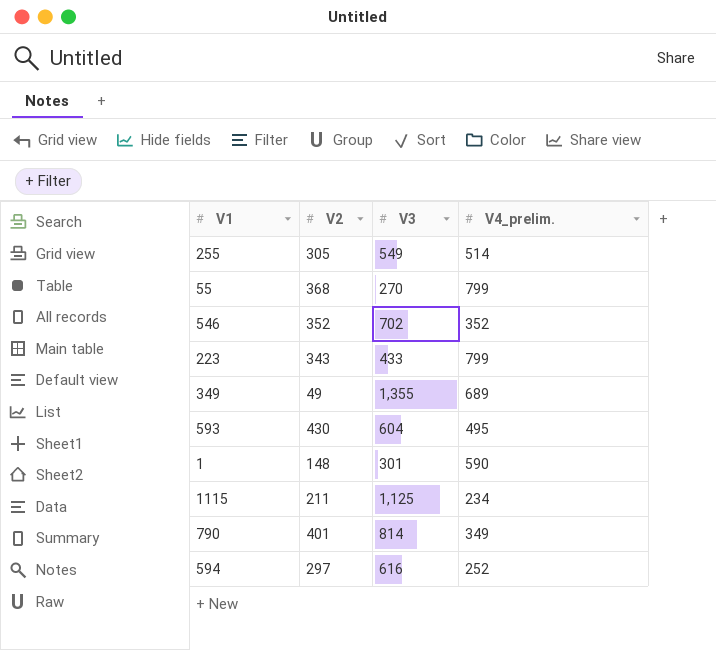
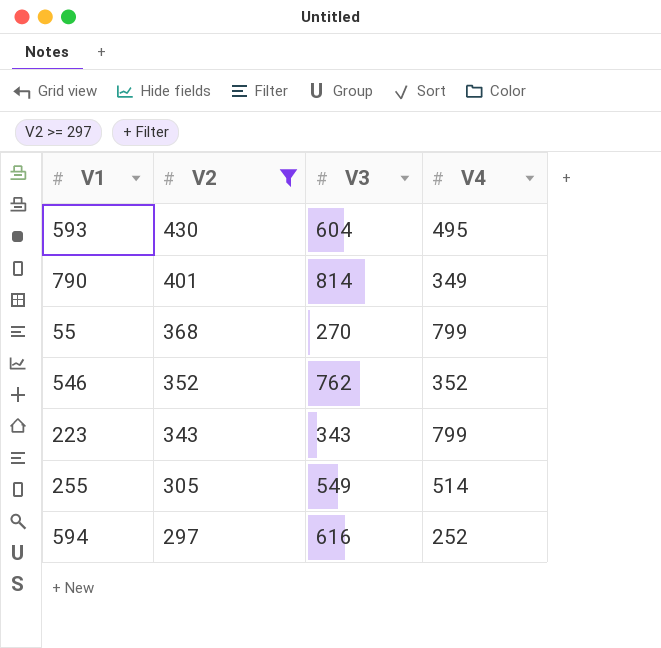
filter: none -> V2 >= 297
row order: none -> V2 descending
column name: V4_prelim. -> V4
546 | V3: 702 -> 762
223 | V3: 433 -> 343

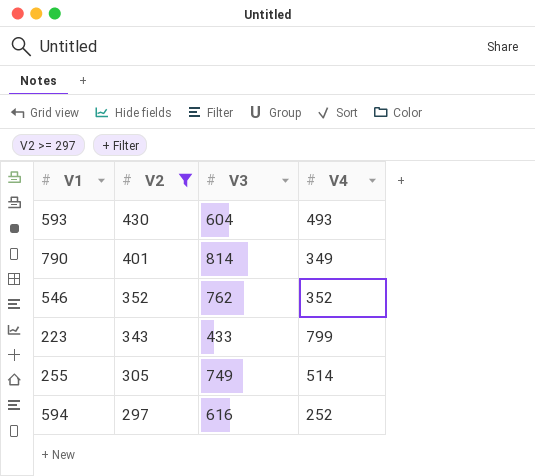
row 55: 368 | 270 | 799 -> none
593 | V4: 495 -> 493
223 | V3: 343 -> 433
255 | V3: 549 -> 749

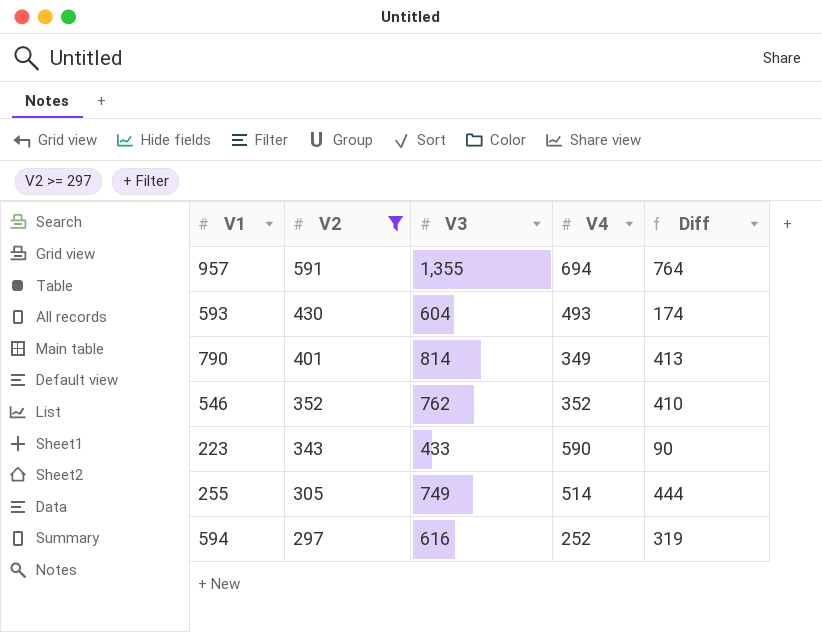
column Diff | formula: none -> [V3] - [V2]
row 957: none -> 591 | 1,355 | 694 | 764
223 | V4: 799 -> 590

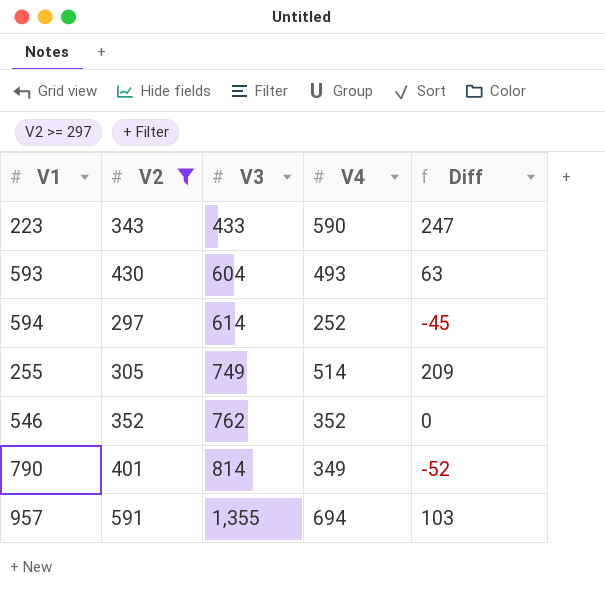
row order: V2 descending -> V3 ascending
column Diff | formula: [V3] - [V2] -> [V4] - [V2]
594 | V3: 616 -> 614

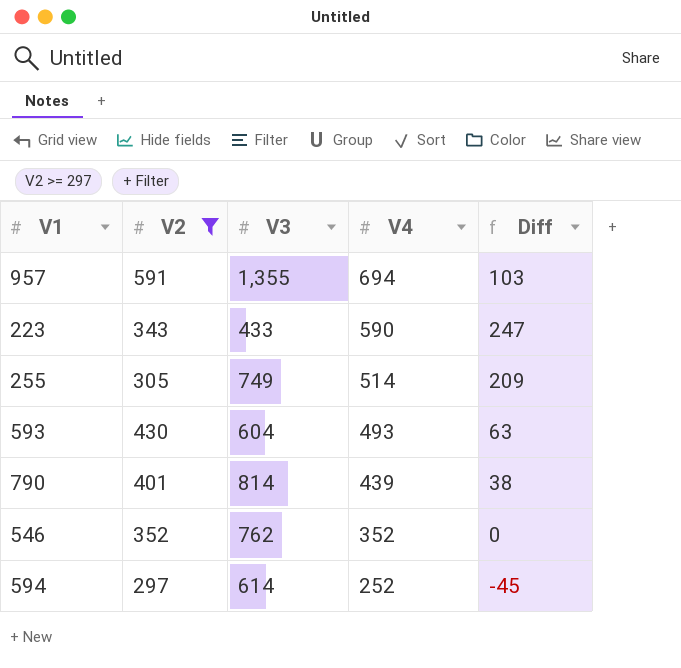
row order: V3 ascending -> V4 descending
790 | V4: 349 -> 439
790 | Diff: -52 -> 38

